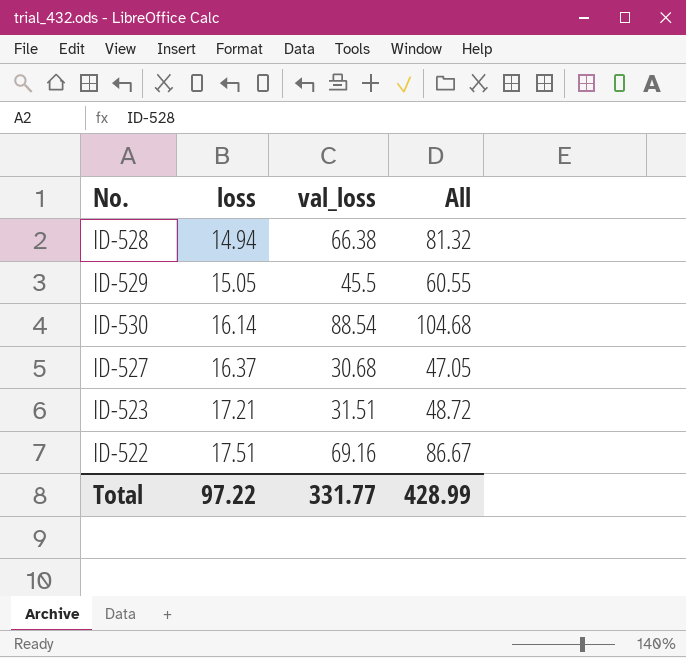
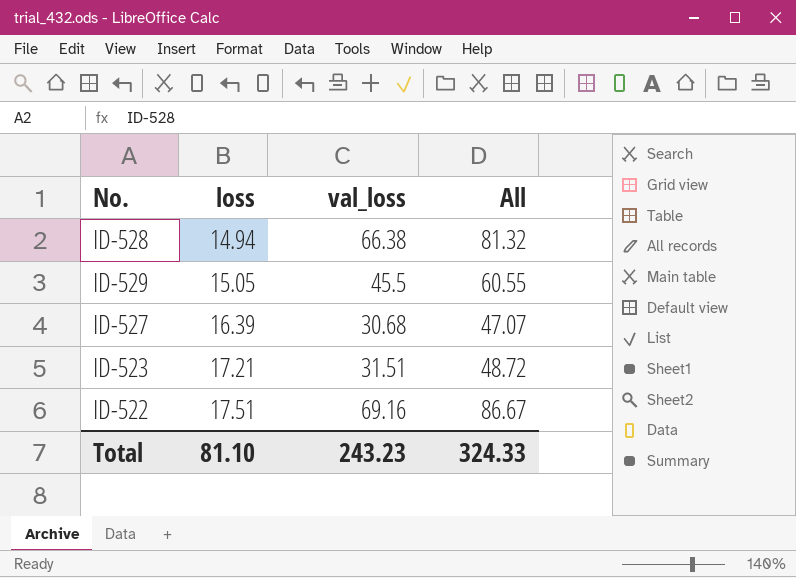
row ID-530: 16.14 | 88.54 | 104.68 -> none
ID-527 | loss: 16.37 -> 16.39
ID-527 | All: 47.05 -> 47.07
Total | loss: 97.22 -> 81.10
Total | val_loss: 331.77 -> 243.23
Total | All: 428.99 -> 324.33

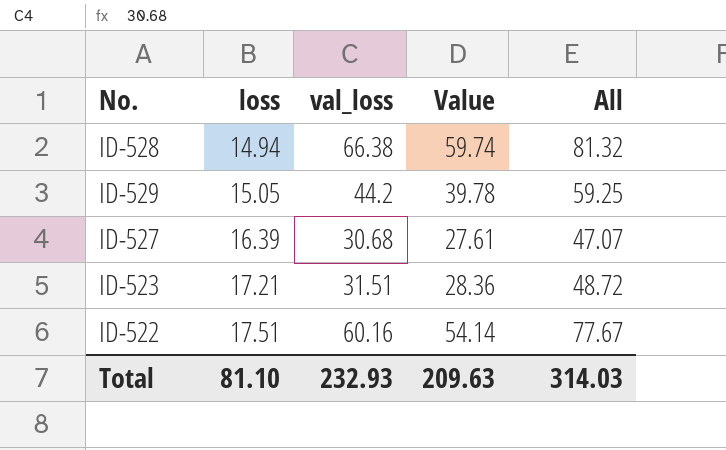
column Value | formula: none -> [val_loss] * 0.9
ID-529 | val_loss: 45.5 -> 44.2
ID-529 | All: 60.55 -> 59.25
ID-522 | val_loss: 69.16 -> 60.16
ID-522 | All: 86.67 -> 77.67
Total | val_loss: 243.23 -> 232.93
Total | All: 324.33 -> 314.03

